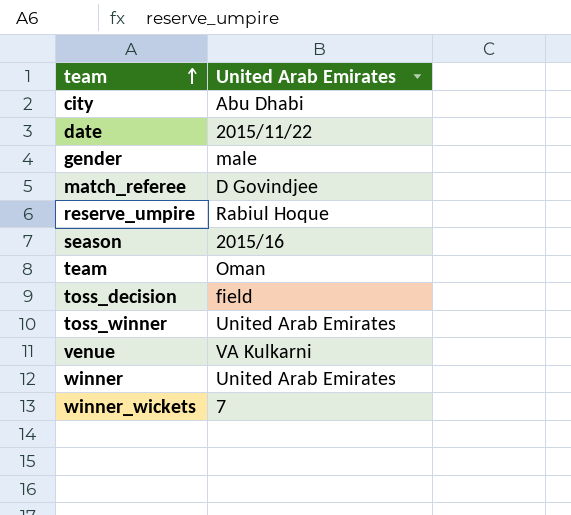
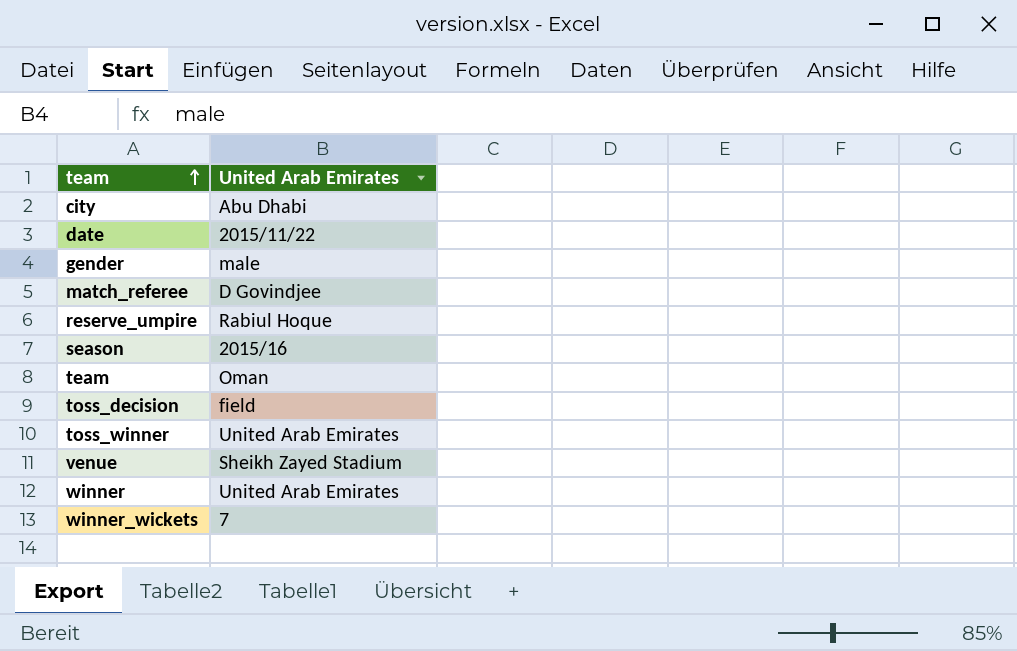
venue | United Arab Emirates: VA Kulkarni -> Sheikh Zayed Stadium

